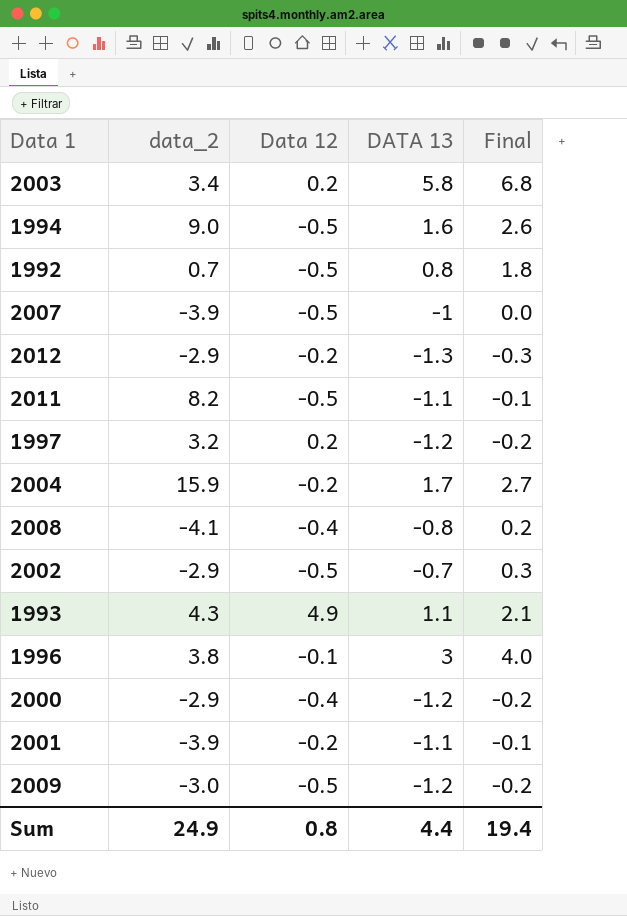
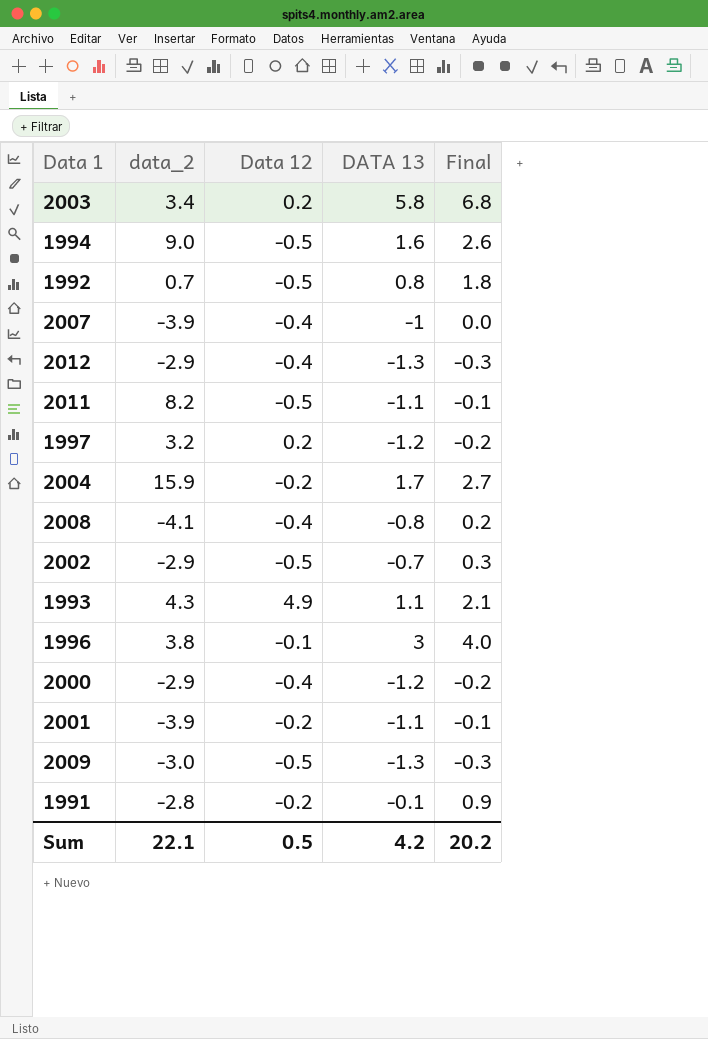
2007 | Data 12: -0.5 -> -0.4
2012 | Data 12: -0.2 -> -0.4
2009 | DATA 13: -1.2 -> -1.3
2009 | Final: -0.2 -> -0.3
row 1991: none -> -2.8 | -0.2 | -0.1 | 0.9
Sum | data_2: 24.9 -> 22.1
Sum | Data 12: 0.8 -> 0.5
Sum | DATA 13: 4.4 -> 4.2
Sum | Final: 19.4 -> 20.2

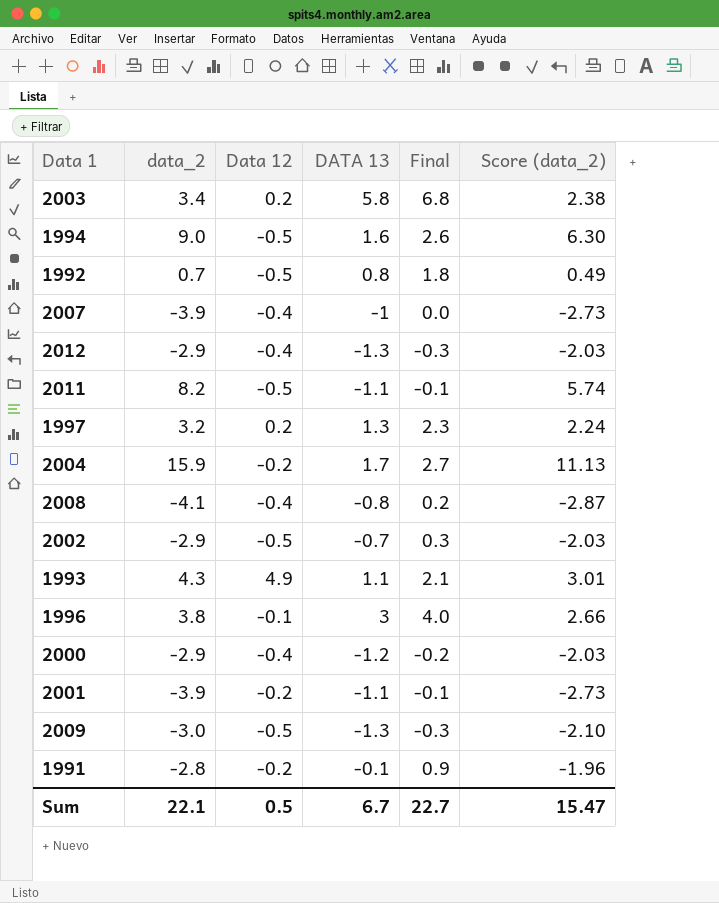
column Score (data_2) | formula: none -> [data_2] * 0.7
1997 | DATA 13: -1.2 -> 1.3
1997 | Final: -0.2 -> 2.3
Sum | DATA 13: 4.2 -> 6.7
Sum | Final: 20.2 -> 22.7

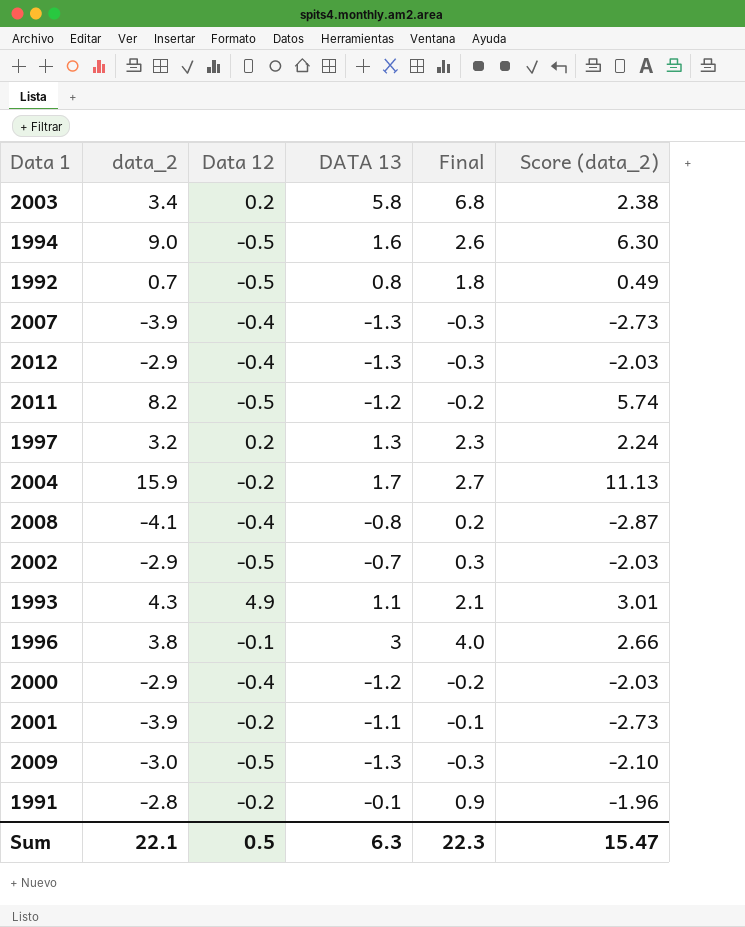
2007 | DATA 13: -1 -> -1.3
2007 | Final: 0.0 -> -0.3
2011 | DATA 13: -1.1 -> -1.2
2011 | Final: -0.1 -> -0.2
Sum | DATA 13: 6.7 -> 6.3
Sum | Final: 22.7 -> 22.3

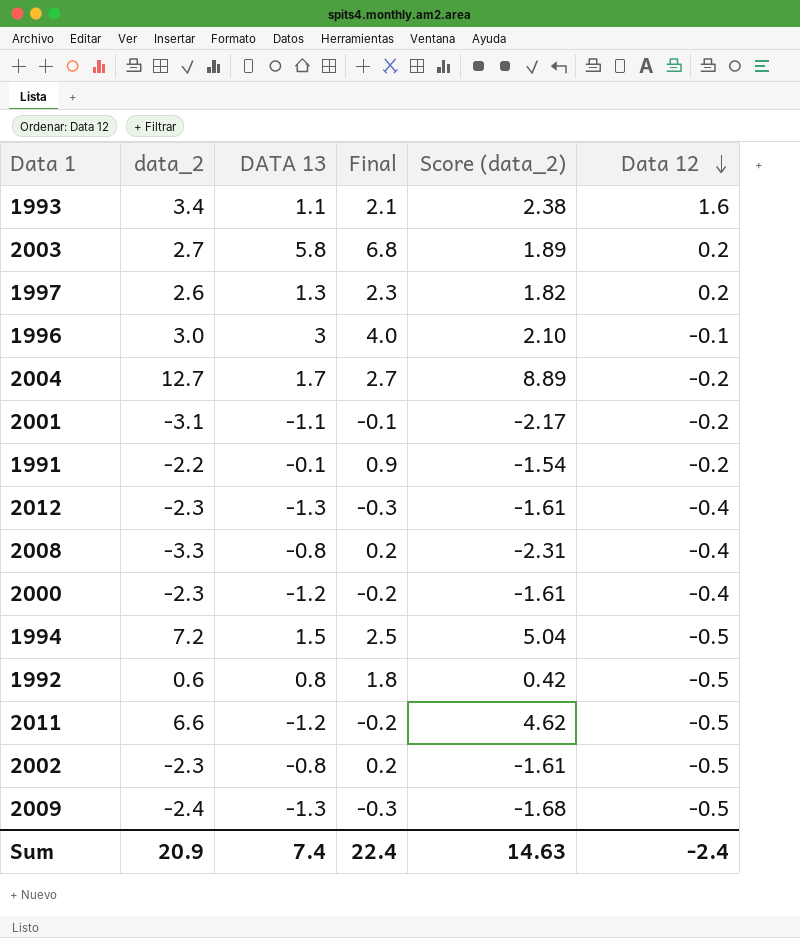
row order: none -> Data 12 descending
column Data 12 | position: 3 -> 6
row 2007: -3.9 | -0.4 | -1.3 | -0.3 | -2.73 -> none
1993 | data_2: 4.3 -> 3.4
1993 | Score (data_2): 3.01 -> 2.38
1993 | Data 12: 4.9 -> 1.6
2003 | data_2: 3.4 -> 2.7
2003 | Score (data_2): 2.38 -> 1.89
1997 | data_2: 3.2 -> 2.6
1997 | Score (data_2): 2.24 -> 1.82
1996 | data_2: 3.8 -> 3.0
1996 | Score (data_2): 2.66 -> 2.10
2004 | data_2: 15.9 -> 12.7
2004 | Score (data_2): 11.13 -> 8.89
2001 | data_2: -3.9 -> -3.1
2001 | Score (data_2): -2.73 -> -2.17
1991 | data_2: -2.8 -> -2.2
1991 | Score (data_2): -1.96 -> -1.54
2012 | data_2: -2.9 -> -2.3
2012 | Score (data_2): -2.03 -> -1.61
2008 | data_2: -4.1 -> -3.3
2008 | Score (data_2): -2.87 -> -2.31
2000 | data_2: -2.9 -> -2.3
2000 | Score (data_2): -2.03 -> -1.61
1994 | data_2: 9.0 -> 7.2
1994 | DATA 13: 1.6 -> 1.5
1994 | Final: 2.6 -> 2.5
1994 | Score (data_2): 6.30 -> 5.04
1992 | data_2: 0.7 -> 0.6
1992 | Score (data_2): 0.49 -> 0.42
2011 | data_2: 8.2 -> 6.6
2011 | Score (data_2): 5.74 -> 4.62
2002 | data_2: -2.9 -> -2.3
2002 | DATA 13: -0.7 -> -0.8
2002 | Final: 0.3 -> 0.2
2002 | Score (data_2): -2.03 -> -1.61
2009 | data_2: -3.0 -> -2.4
2009 | Score (data_2): -2.10 -> -1.68
Sum | data_2: 22.1 -> 20.9
Sum | DATA 13: 6.3 -> 7.4
Sum | Final: 22.3 -> 22.4
Sum | Score (data_2): 15.47 -> 14.63
Sum | Data 12: 0.5 -> -2.4

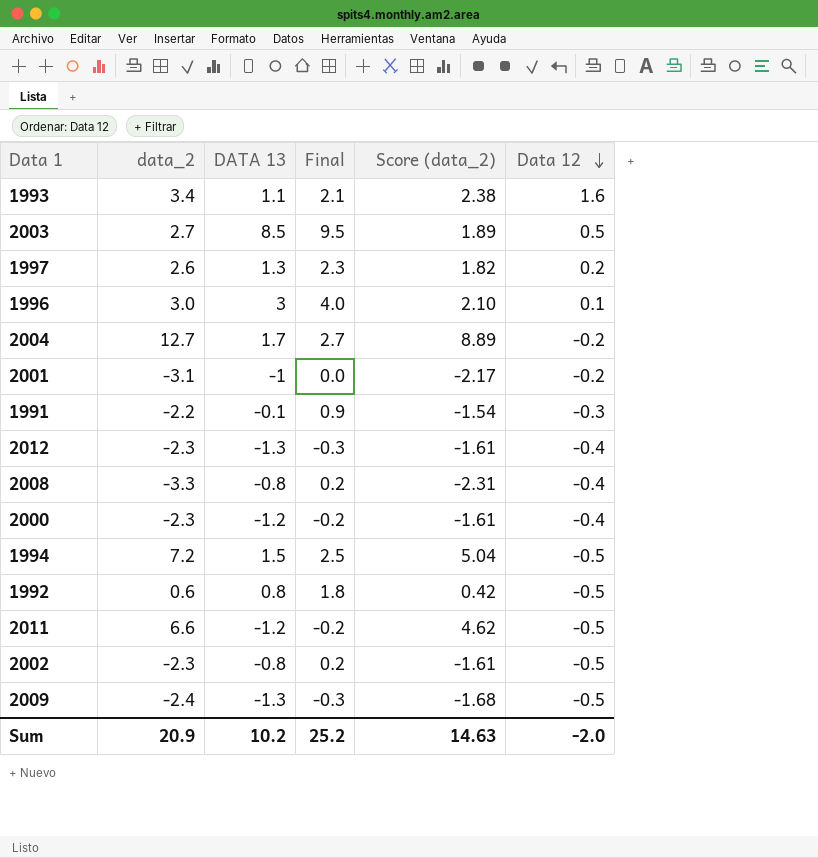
2003 | DATA 13: 5.8 -> 8.5
2003 | Final: 6.8 -> 9.5
2003 | Data 12: 0.2 -> 0.5
1996 | Data 12: -0.1 -> 0.1
2001 | DATA 13: -1.1 -> -1
2001 | Final: -0.1 -> 0.0
1991 | Data 12: -0.2 -> -0.3
Sum | DATA 13: 7.4 -> 10.2
Sum | Final: 22.4 -> 25.2
Sum | Data 12: -2.4 -> -2.0

